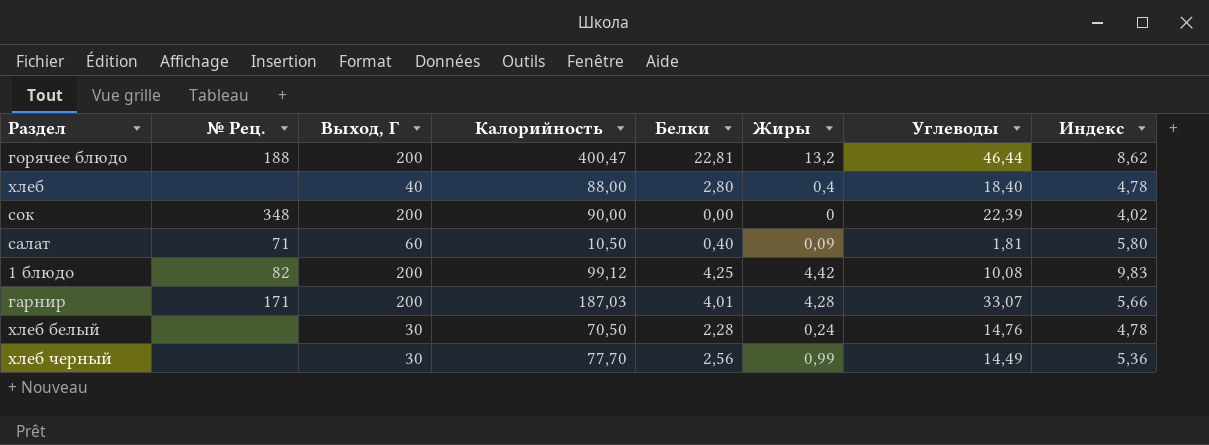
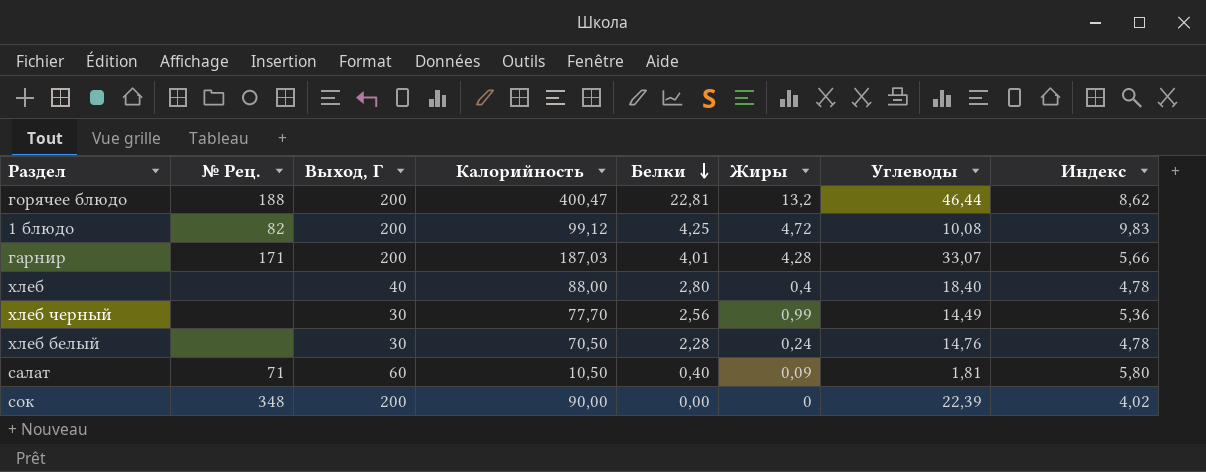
row order: none -> Белки descending
1 блюдо | Жиры: 4,42 -> 4,72

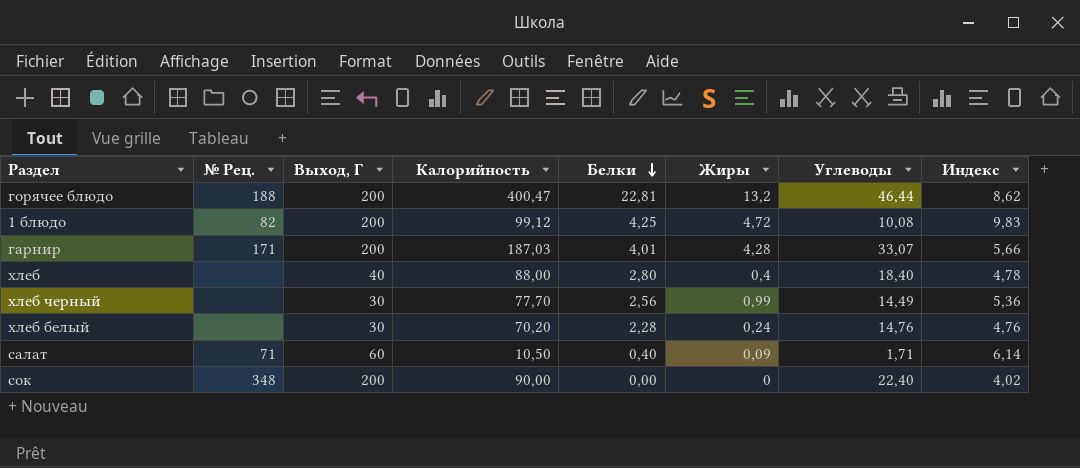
хлеб белый | Калорийность: 70,50 -> 70,20
хлеб белый | Индекс: 4,78 -> 4,76
салат | Углеводы: 1,81 -> 1,71
салат | Индекс: 5,80 -> 6,14
сок | Углеводы: 22,39 -> 22,40

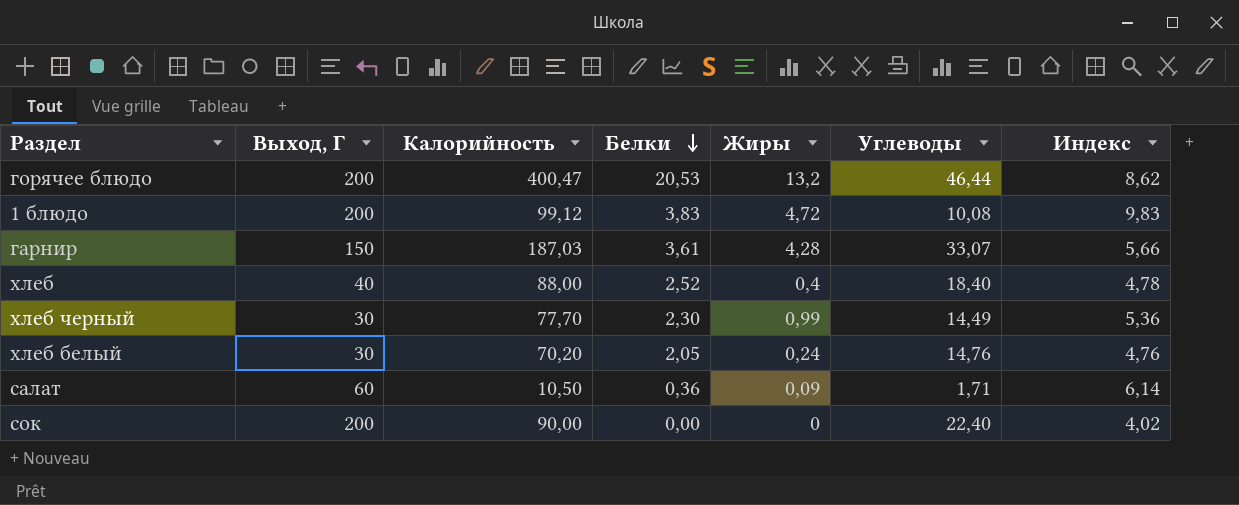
column № Рец. | position: 2 -> none
горячее блюдо | Белки: 22,81 -> 20,53
1 блюдо | Белки: 4,25 -> 3,83
гарнир | Выход, Г: 200 -> 150
гарнир | Белки: 4,01 -> 3,61
хлеб | Белки: 2,80 -> 2,52
хлеб черный | Белки: 2,56 -> 2,30
хлеб белый | Белки: 2,28 -> 2,05
салат | Белки: 0,40 -> 0,36

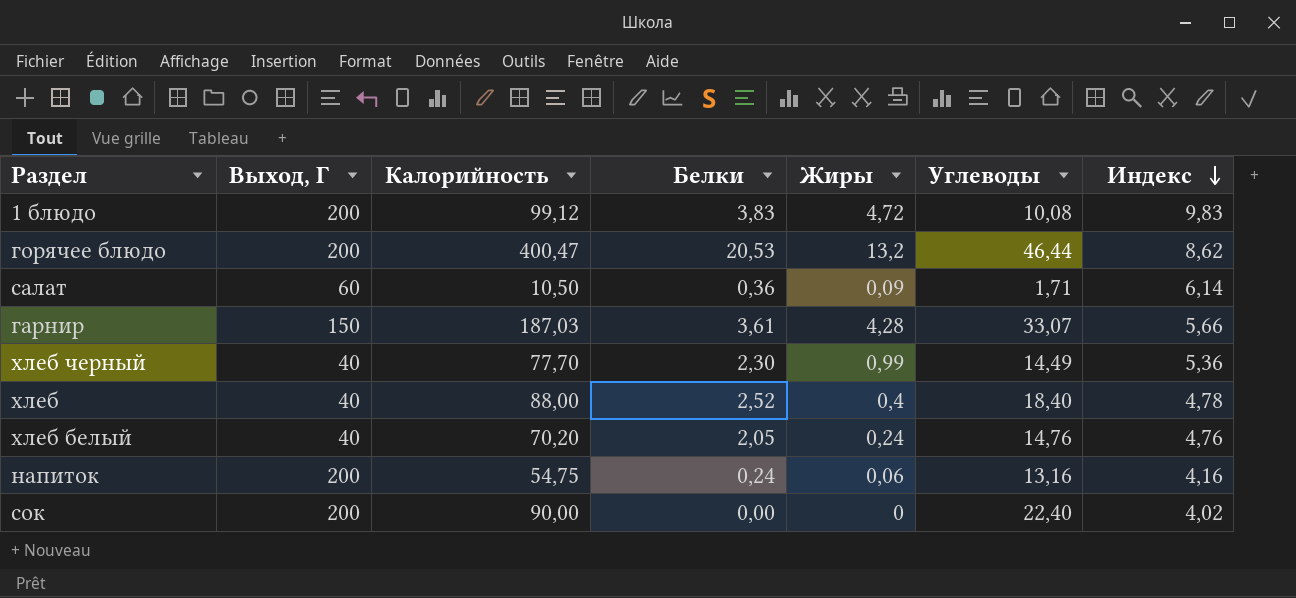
row order: Белки descending -> Индекс descending
хлеб черный | Выход, Г: 30 -> 40
хлеб белый | Выход, Г: 30 -> 40
row напиток: none -> 200 | 54,75 | 0,24 | 0,06 | 13,16 | 4,16

